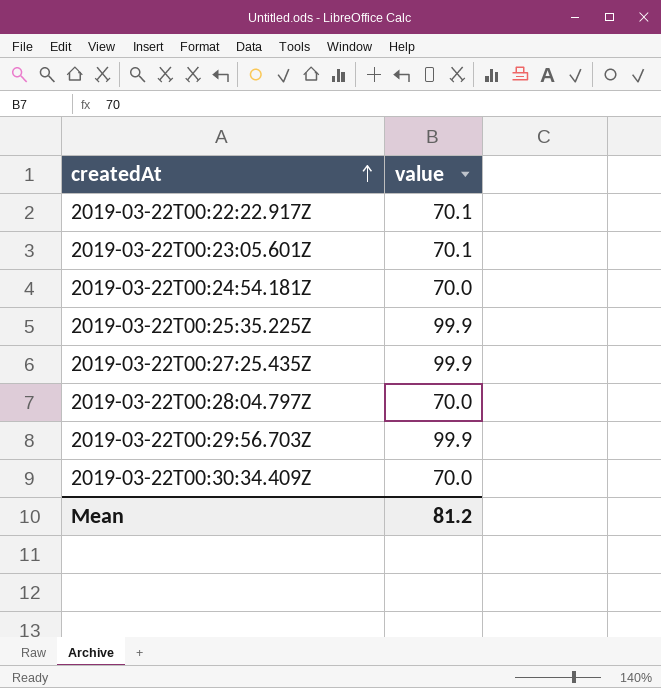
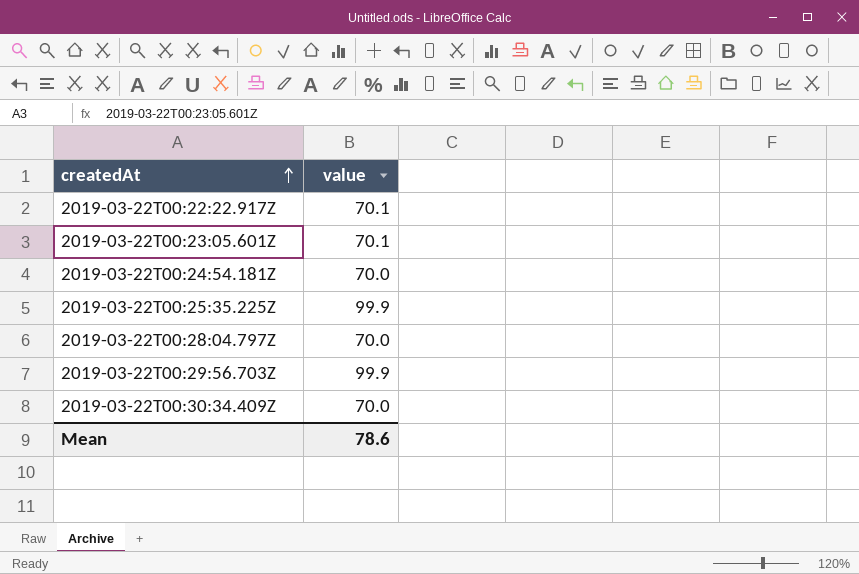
row 2019-03-22T00:27:25.435Z: 99.9 -> none
Mean | value: 81.2 -> 78.6

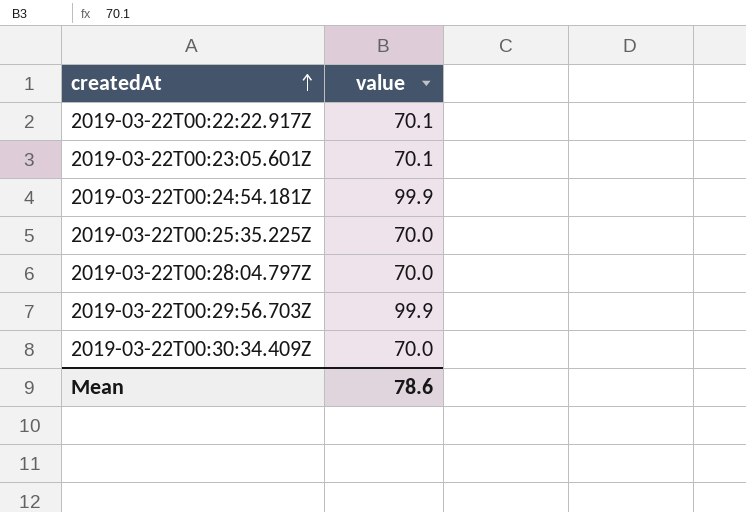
2019-03-22T00:24:54.181Z | value: 70.0 -> 99.9
2019-03-22T00:25:35.225Z | value: 99.9 -> 70.0

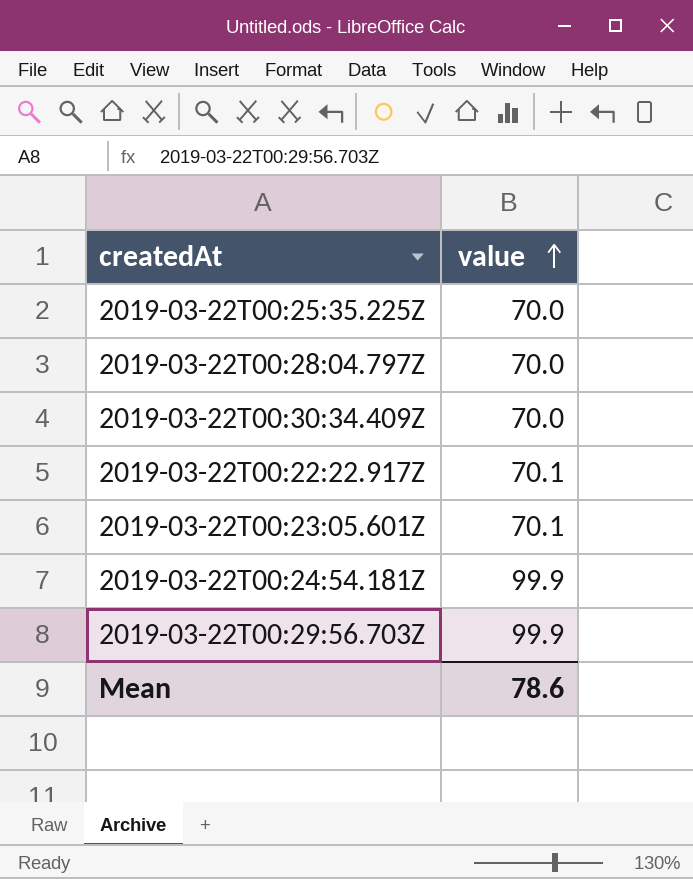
row order: createdAt ascending -> value ascending

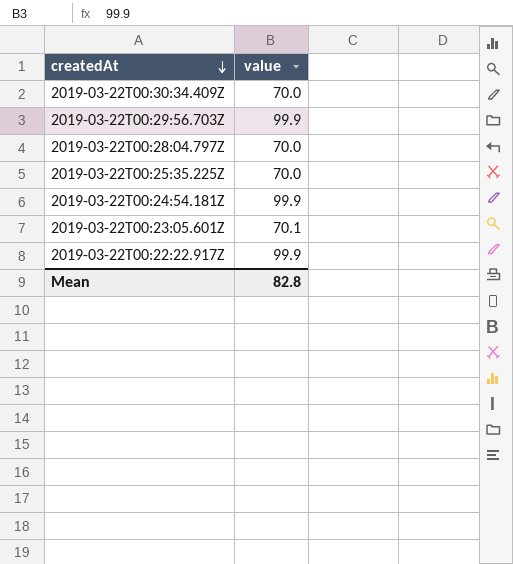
row order: value ascending -> createdAt descending
2019-03-22T00:22:22.917Z | value: 70.1 -> 99.9
Mean | value: 78.6 -> 82.8

